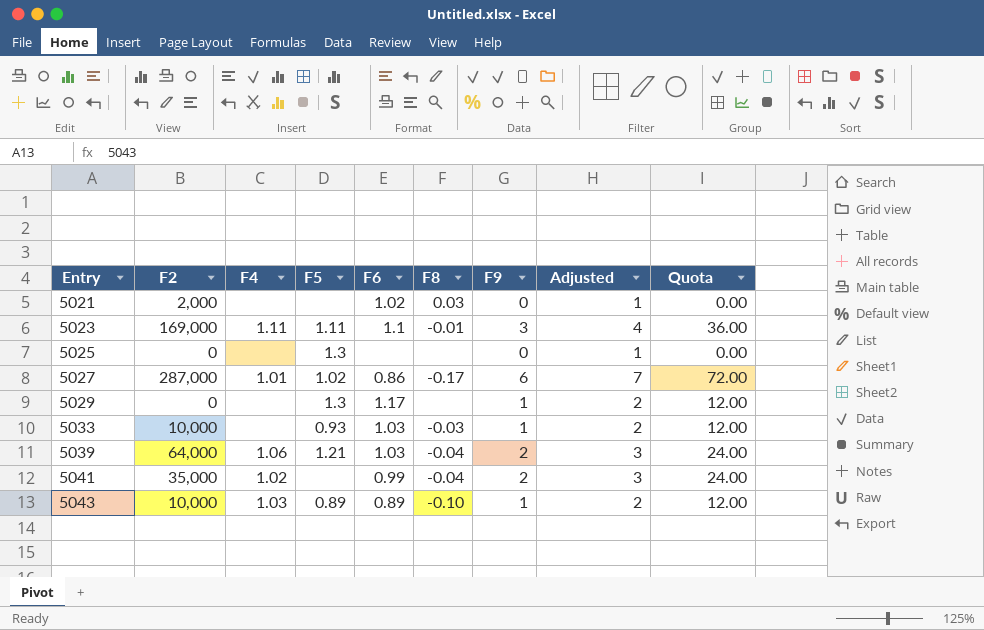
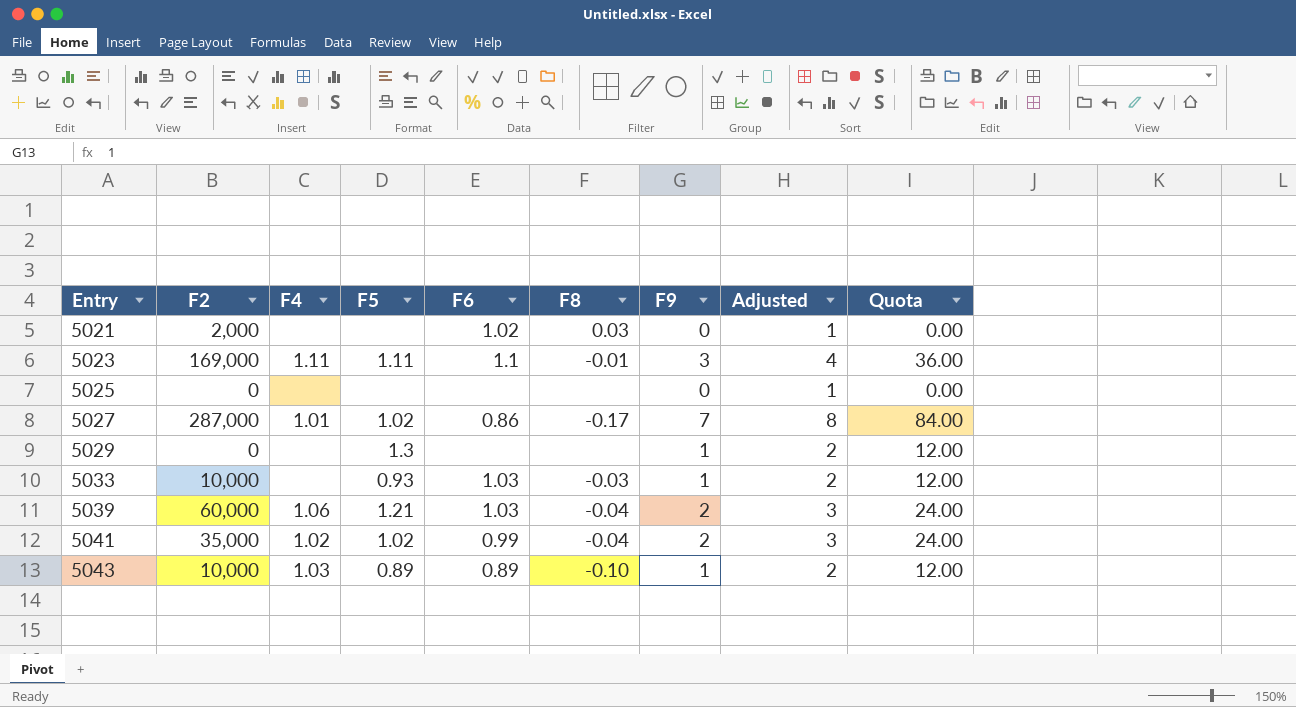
5025 | F5: 1.3 -> none
5027 | F9: 6 -> 7
5027 | Adjusted: 7 -> 8
5027 | Quota: 72.00 -> 84.00
5029 | F6: 1.17 -> none
5039 | F2: 64,000 -> 60,000
5041 | F5: none -> 1.02

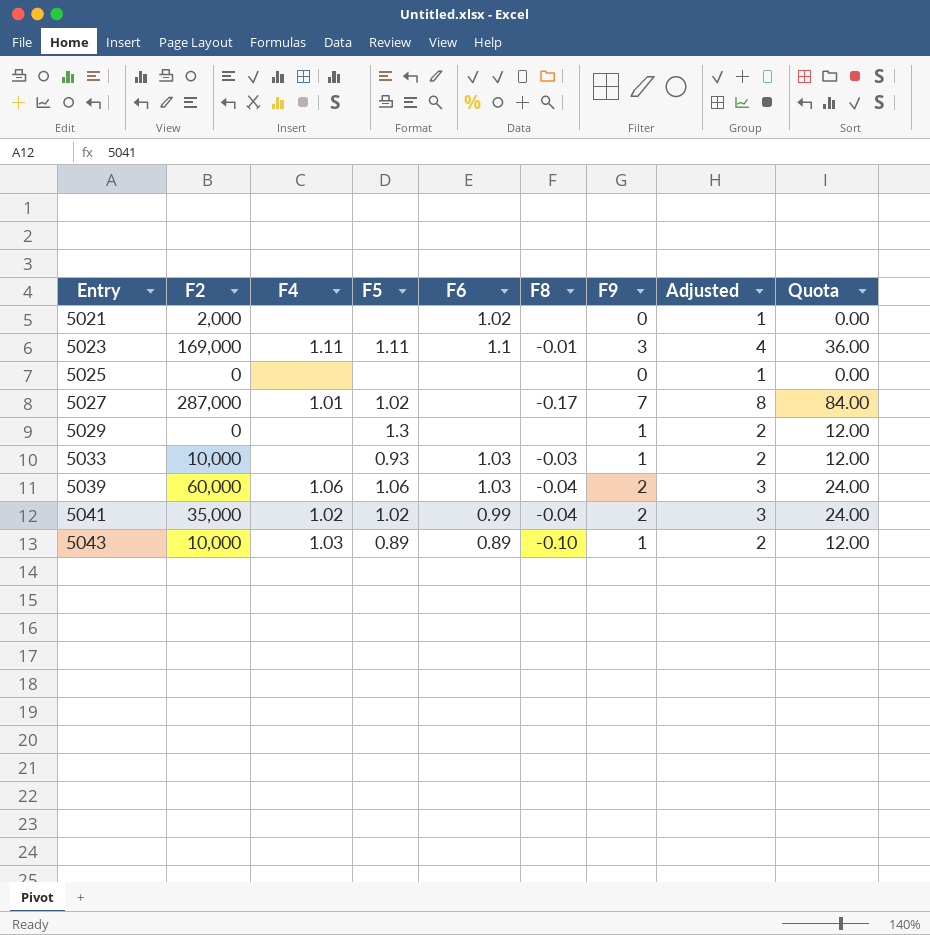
5021 | F8: 0.03 -> none
5027 | F6: 0.86 -> none
5039 | F5: 1.21 -> 1.06

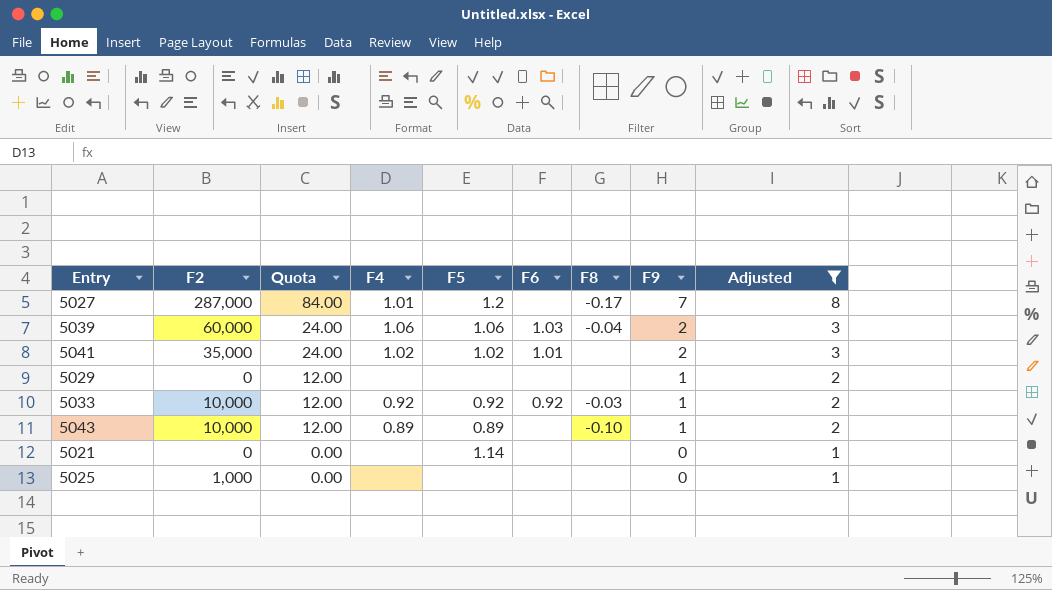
filter: none -> Adjusted != 4
row order: Entry ascending -> Quota descending
column Quota | position: 9 -> 3
5027 | F5: 1.02 -> 1.2
5041 | F6: 0.99 -> 1.01
5041 | F8: -0.04 -> none
5029 | F5: 1.3 -> none
5033 | F4: none -> 0.92
5033 | F5: 0.93 -> 0.92
5033 | F6: 1.03 -> 0.92
5043 | F4: 1.03 -> 0.89
5043 | F6: 0.89 -> none
5021 | F2: 2,000 -> 0
5021 | F5: none -> 1.14
5021 | F6: 1.02 -> none
5025 | F2: 0 -> 1,000

